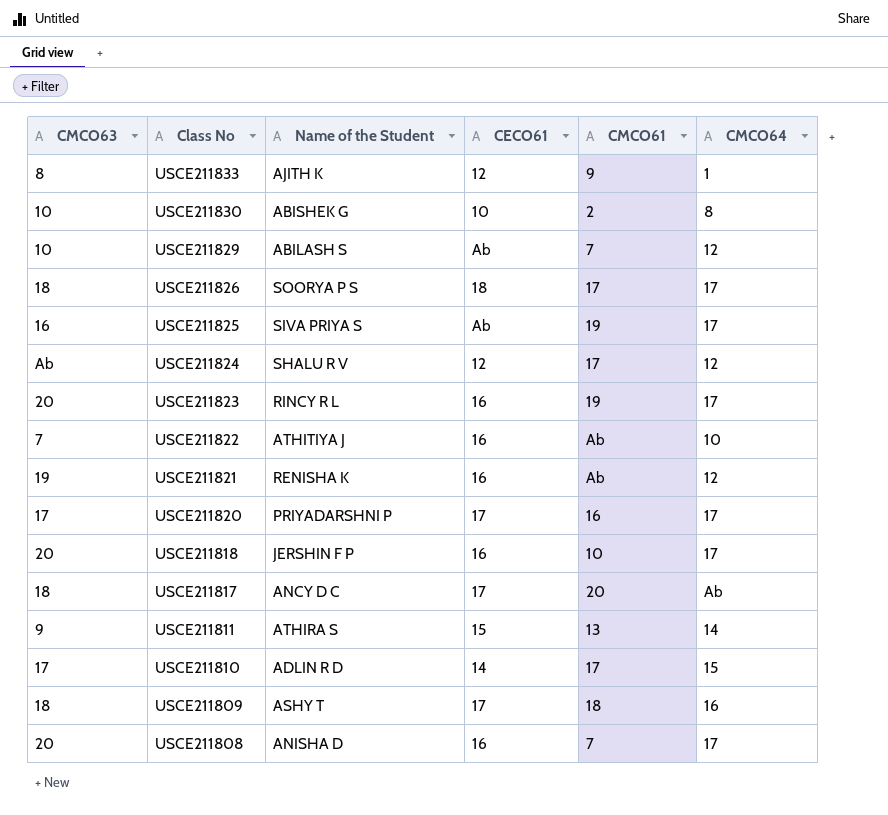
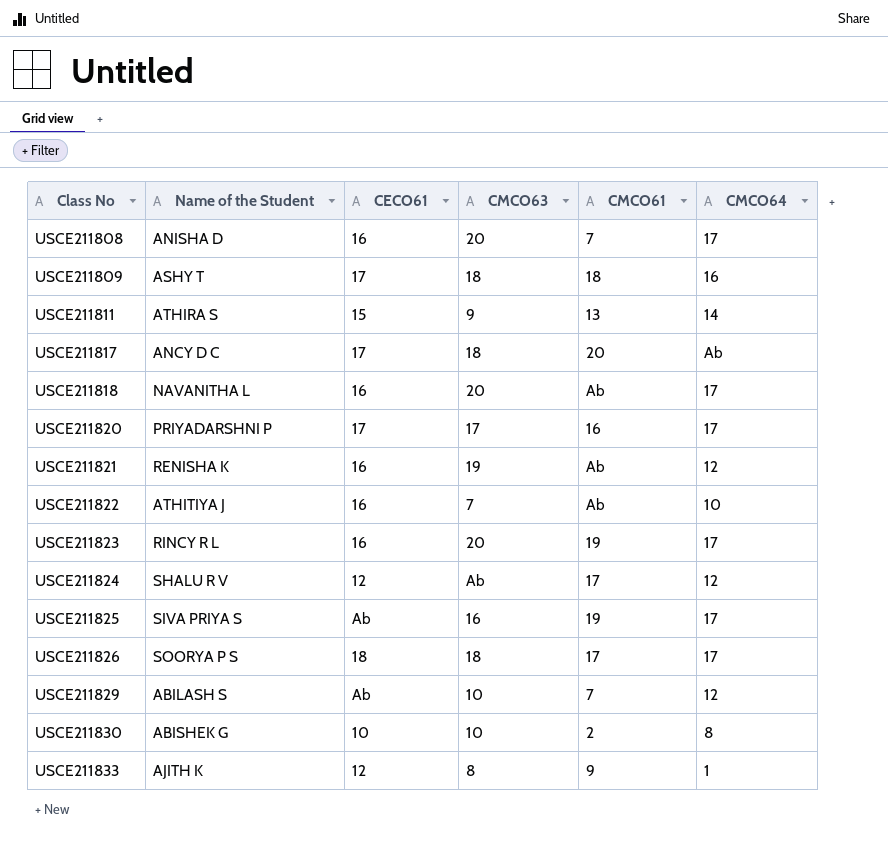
row order: Class No descending -> Class No ascending
column CMCO63 | position: 1 -> 4
row USCE211810: 17 | ADLIN R D | 14 | 17 | 15 -> none
USCE211818 | Name of the Student: JERSHIN F P -> NAVANITHA L
USCE211818 | CMCO61: 10 -> Ab

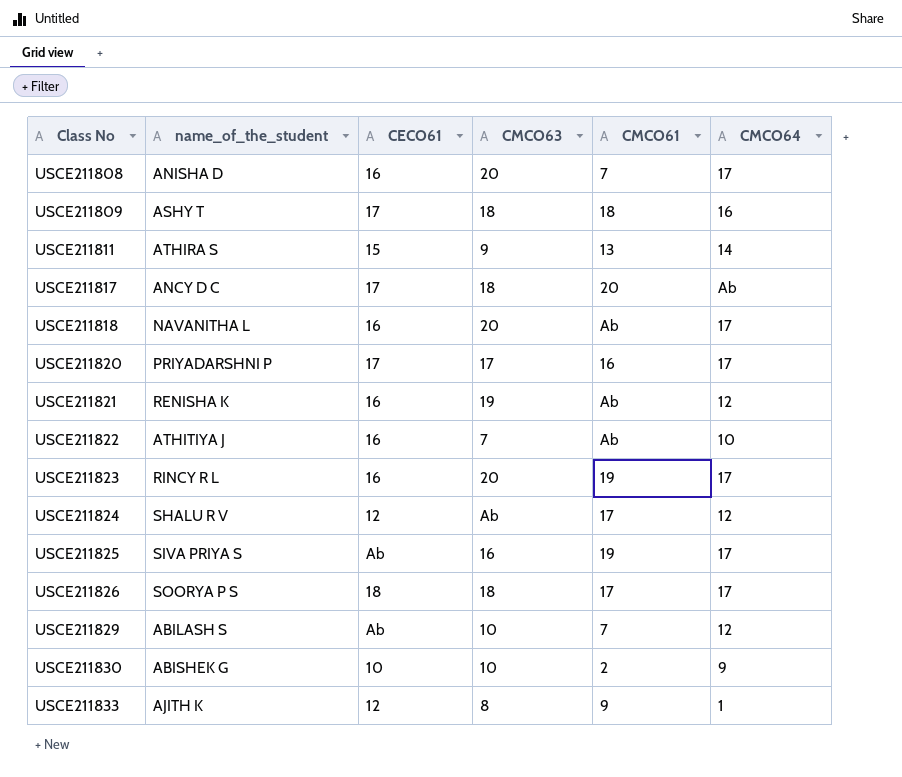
column name: Name of the Student -> name_of_the_student
USCE211830 | CMCO64: 8 -> 9

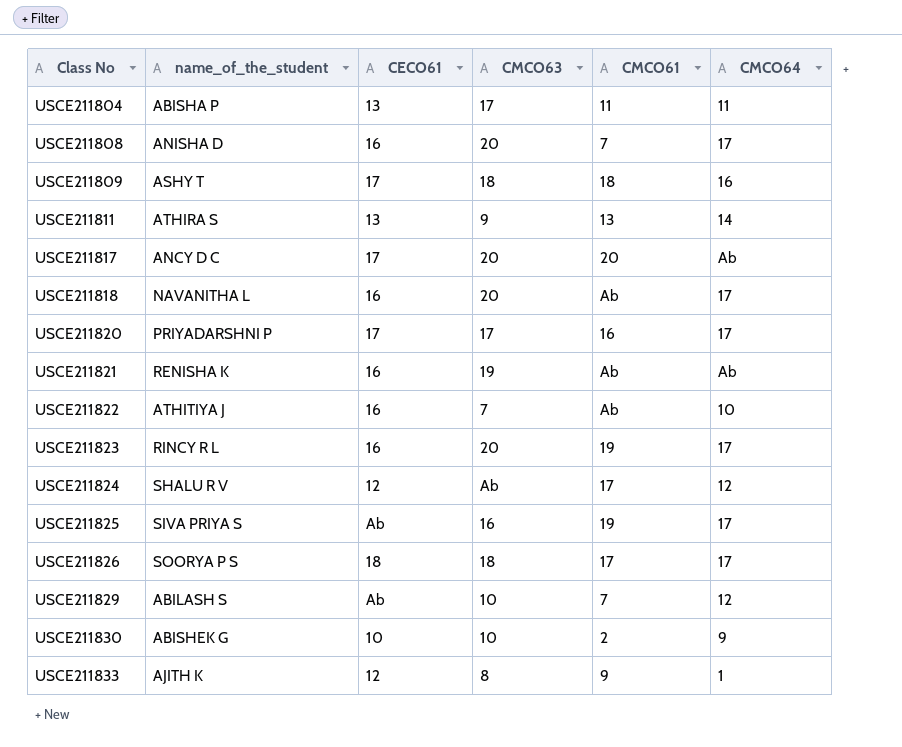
row USCE211804: none -> ABISHA P | 13 | 17 | 11 | 11
USCE211811 | CECO61: 15 -> 13
USCE211817 | CMCO63: 18 -> 20
USCE211821 | CMCO64: 12 -> Ab

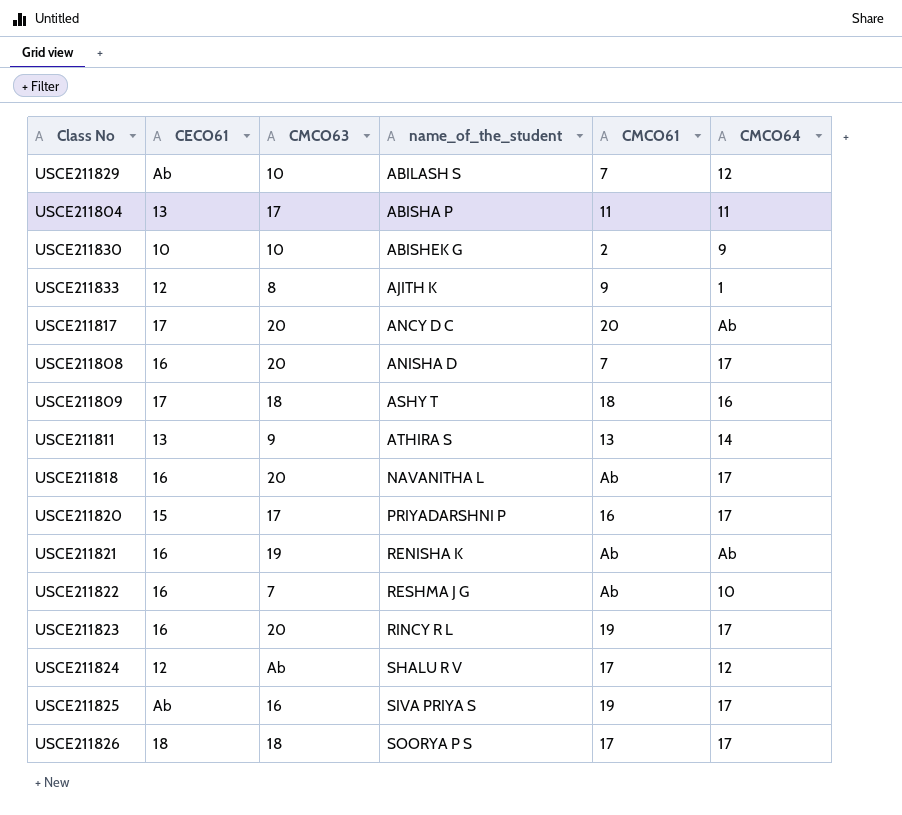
row order: Class No ascending -> name_of_the_student ascending
column name_of_the_student | position: 2 -> 4
USCE211820 | CECO61: 17 -> 15
USCE211822 | name_of_the_student: ATHITIYA J -> RESHMA J G

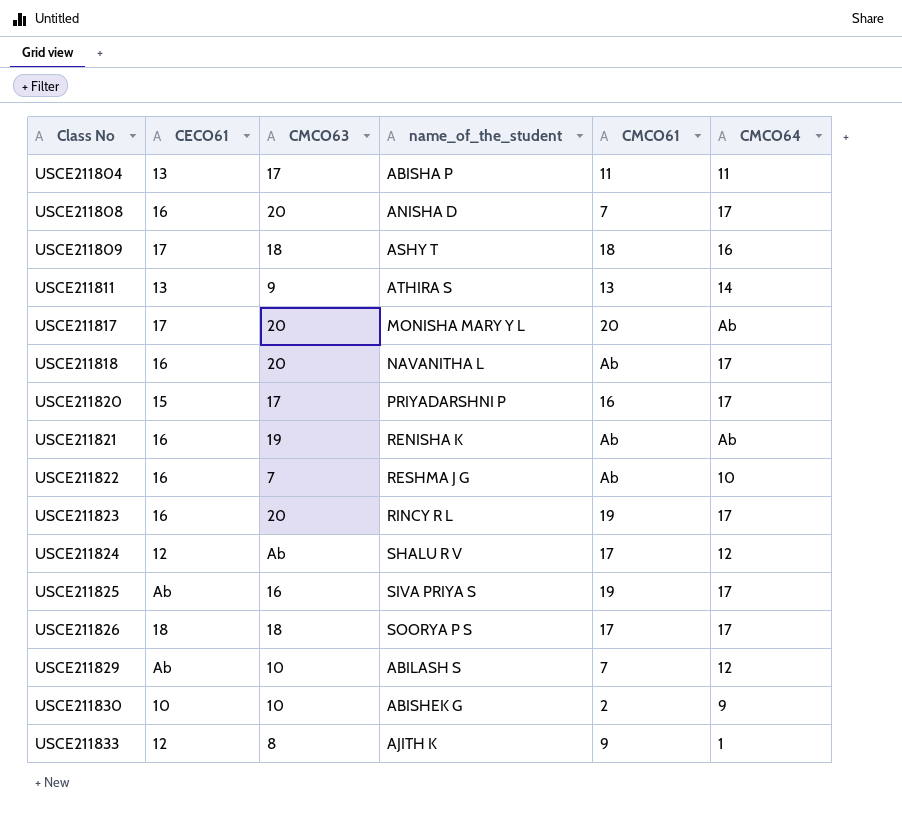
row order: name_of_the_student ascending -> Class No ascending
USCE211817 | name_of_the_student: ANCY D C -> MONISHA MARY Y L

